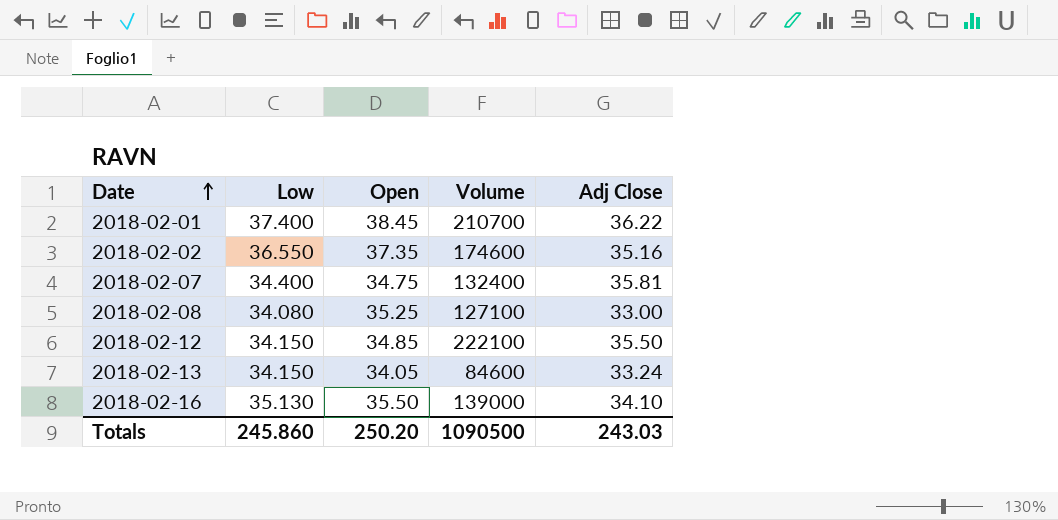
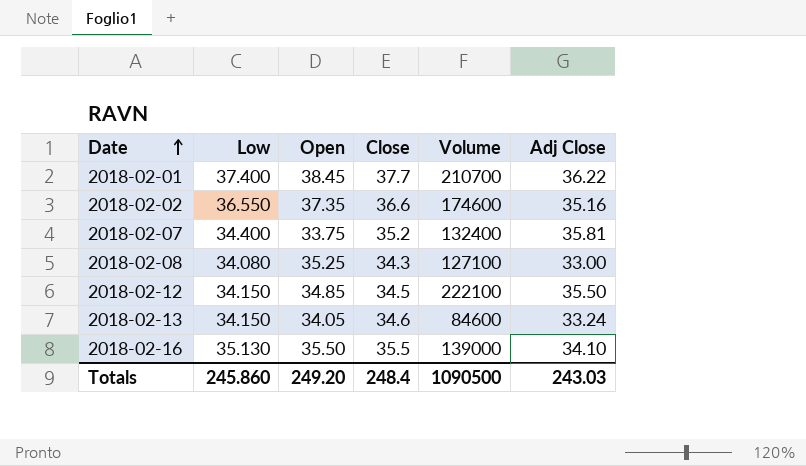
column Close | position: none -> 4
2018-02-07 | Open: 34.75 -> 33.75
Totals | Open: 250.20 -> 249.20

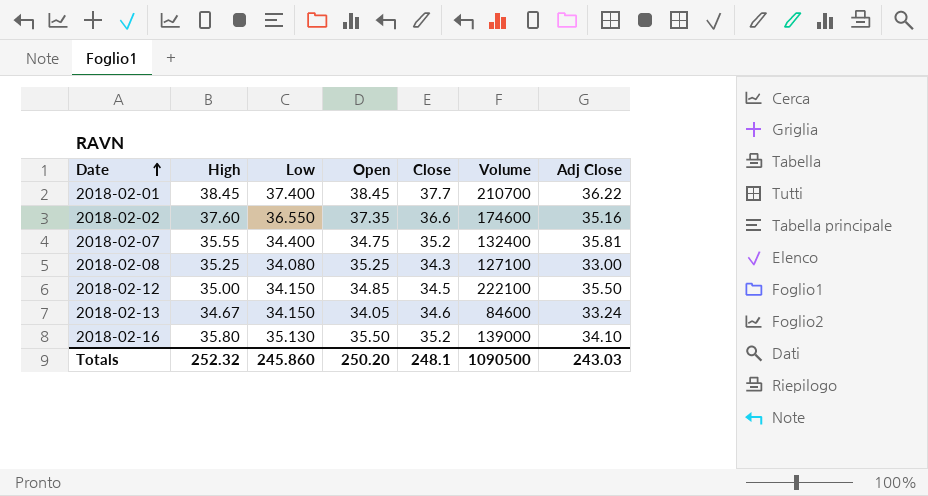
column High | position: none -> 2
2018-02-07 | Open: 33.75 -> 34.75
2018-02-16 | Close: 35.5 -> 35.2
Totals | Open: 249.20 -> 250.20
Totals | Close: 248.4 -> 248.1

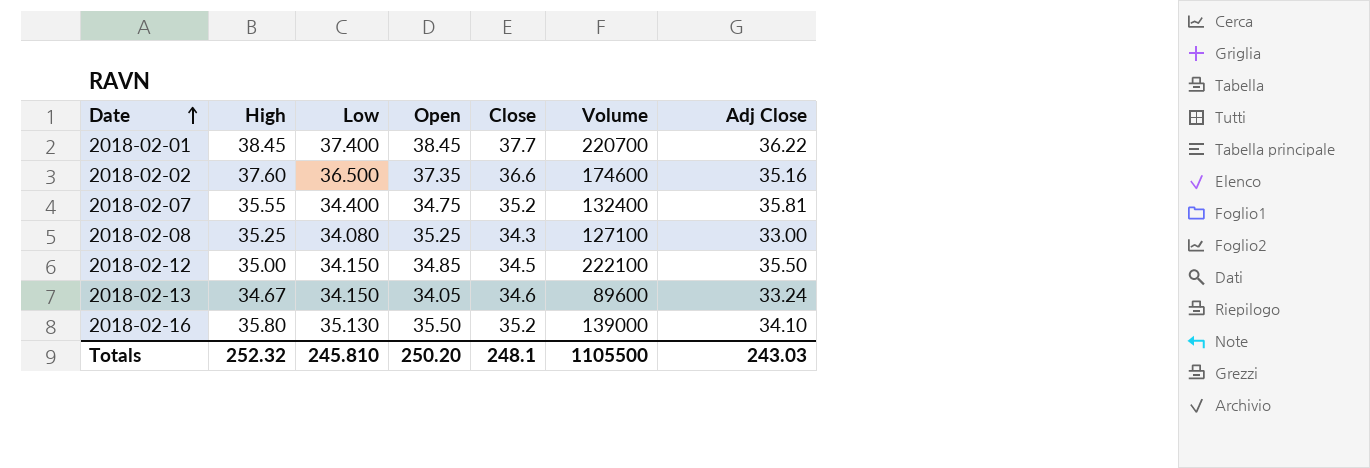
2018-02-01 | Volume: 210700 -> 220700
2018-02-02 | Low: 36.550 -> 36.500
2018-02-13 | Volume: 84600 -> 89600
Totals | Low: 245.860 -> 245.810
Totals | Volume: 1090500 -> 1105500

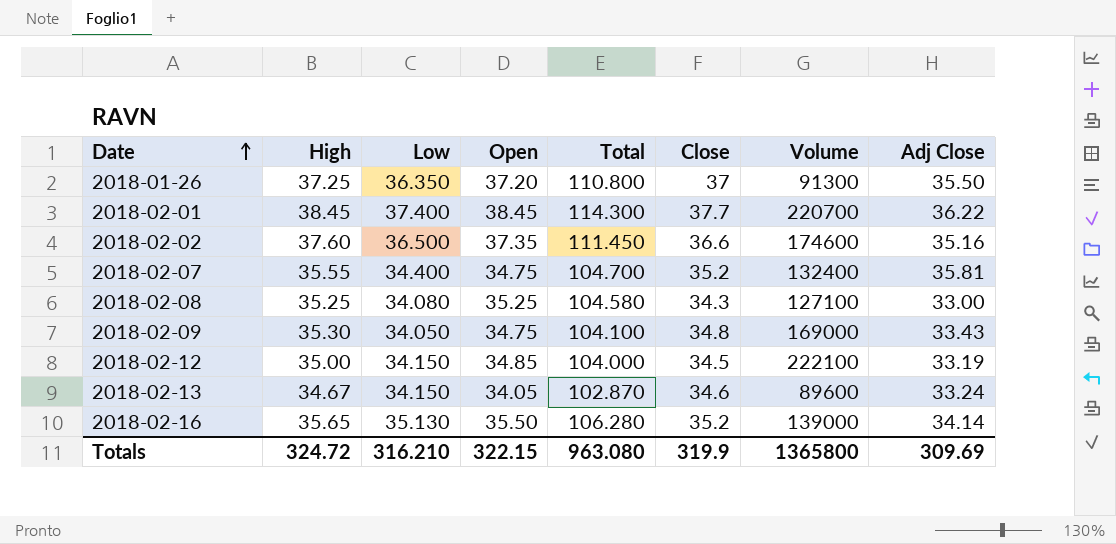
column Total | formula: none -> [High] + [Low] + [Open]
row 2018-01-26: none -> 37.25 | 36.350 | 37.20 | 110.800 | 37 | 91300 | 35.50
row 2018-02-09: none -> 35.30 | 34.050 | 34.75 | 104.100 | 34.8 | 169000 | 33.43
2018-02-12 | Adj Close: 35.50 -> 33.19
2018-02-16 | High: 35.80 -> 35.65
2018-02-16 | Adj Close: 34.10 -> 34.14
Totals | High: 252.32 -> 324.72
Totals | Low: 245.810 -> 316.210
Totals | Open: 250.20 -> 322.15
Totals | Close: 248.1 -> 319.9
Totals | Volume: 1105500 -> 1365800
Totals | Adj Close: 243.03 -> 309.69

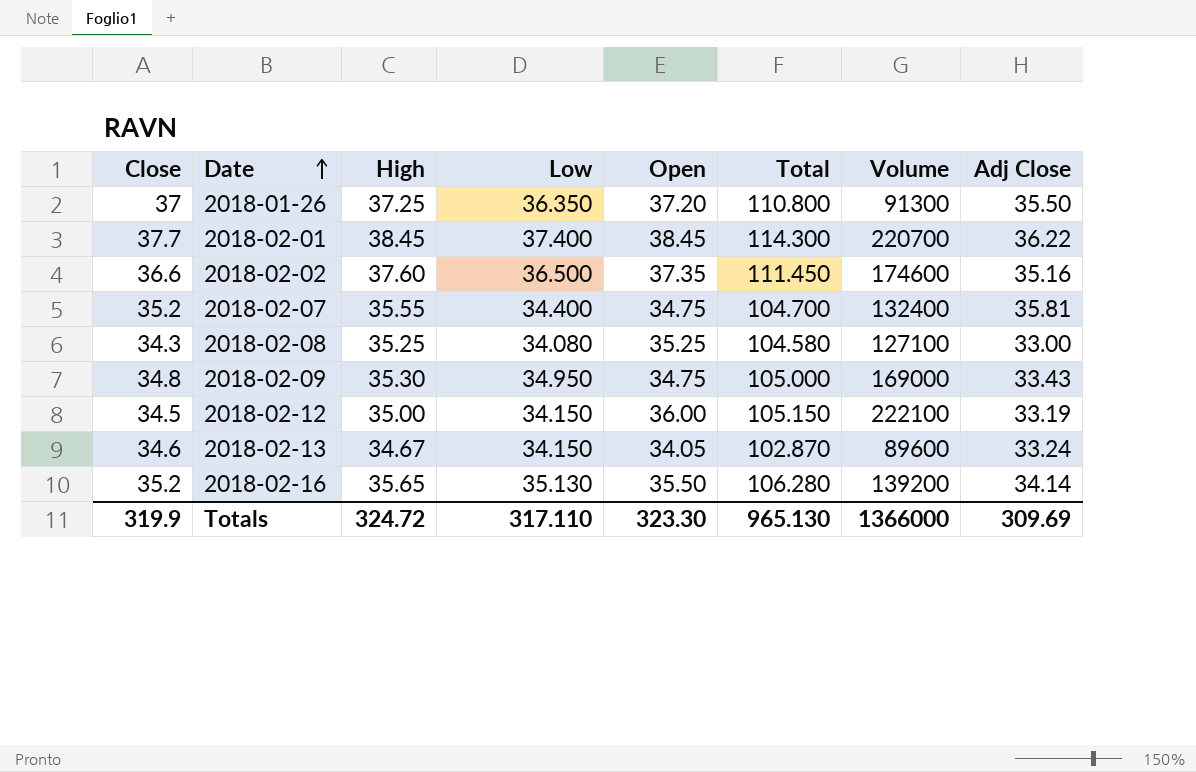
column Close | position: 6 -> 1
2018-02-09 | Low: 34.050 -> 34.950
2018-02-09 | Total: 104.100 -> 105.000
2018-02-12 | Open: 34.85 -> 36.00
2018-02-12 | Total: 104.000 -> 105.150
2018-02-16 | Volume: 139000 -> 139200
Totals | Low: 316.210 -> 317.110
Totals | Open: 322.15 -> 323.30
Totals | Total: 963.080 -> 965.130
Totals | Volume: 1365800 -> 1366000

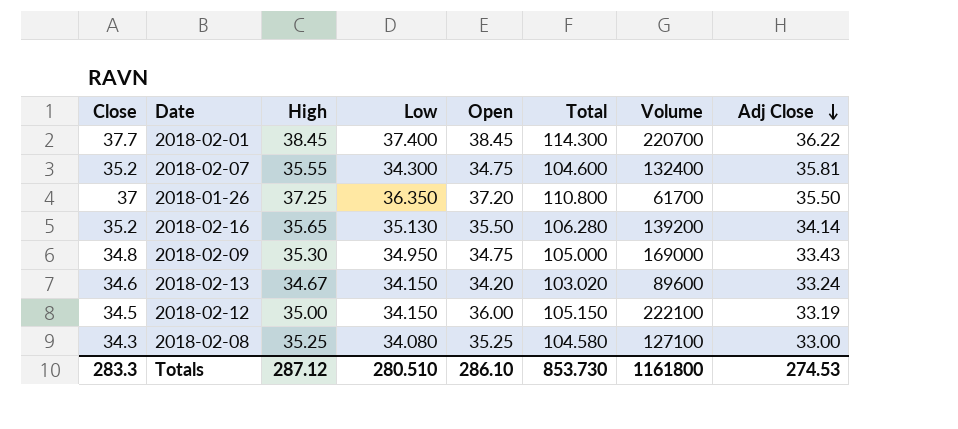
row order: Date ascending -> Adj Close descending
row 2018-02-02: 36.6 | 37.60 | 36.500 | 37.35 | 111.450 | 174600 | 35.16 -> none
2018-02-07 | Low: 34.400 -> 34.300
2018-02-07 | Total: 104.700 -> 104.600
2018-01-26 | Volume: 91300 -> 61700
2018-02-13 | Open: 34.05 -> 34.20
2018-02-13 | Total: 102.870 -> 103.020
Totals | Close: 319.9 -> 283.3
Totals | High: 324.72 -> 287.12
Totals | Low: 317.110 -> 280.510
Totals | Open: 323.30 -> 286.10
Totals | Total: 965.130 -> 853.730
Totals | Volume: 1366000 -> 1161800
Totals | Adj Close: 309.69 -> 274.53

